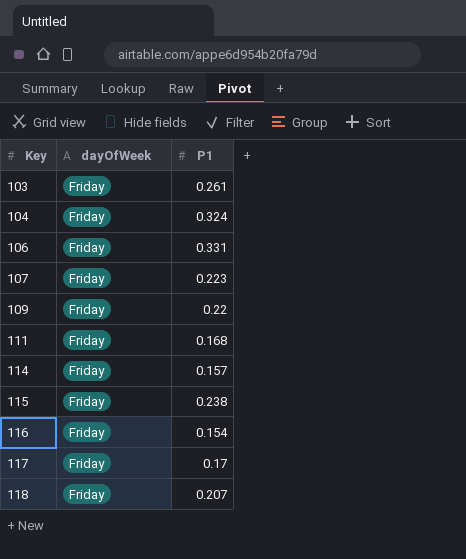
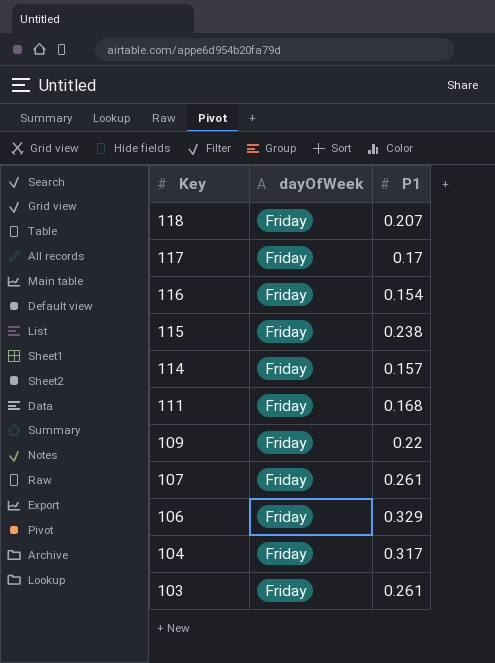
row order: Key ascending -> Key descending
107 | P1: 0.223 -> 0.261
106 | P1: 0.331 -> 0.329
104 | P1: 0.324 -> 0.317

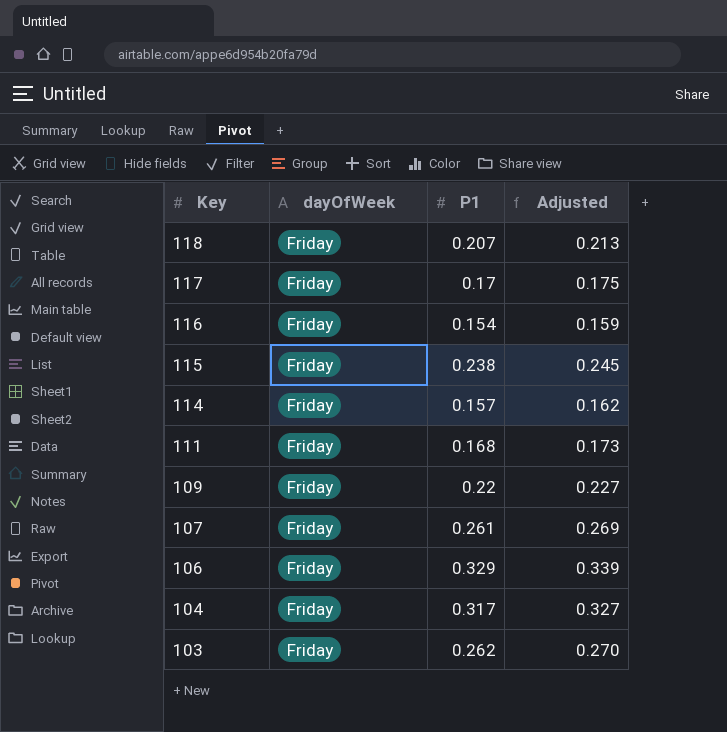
column Adjusted | formula: none -> [P1] * 1.03
103 | P1: 0.261 -> 0.262

